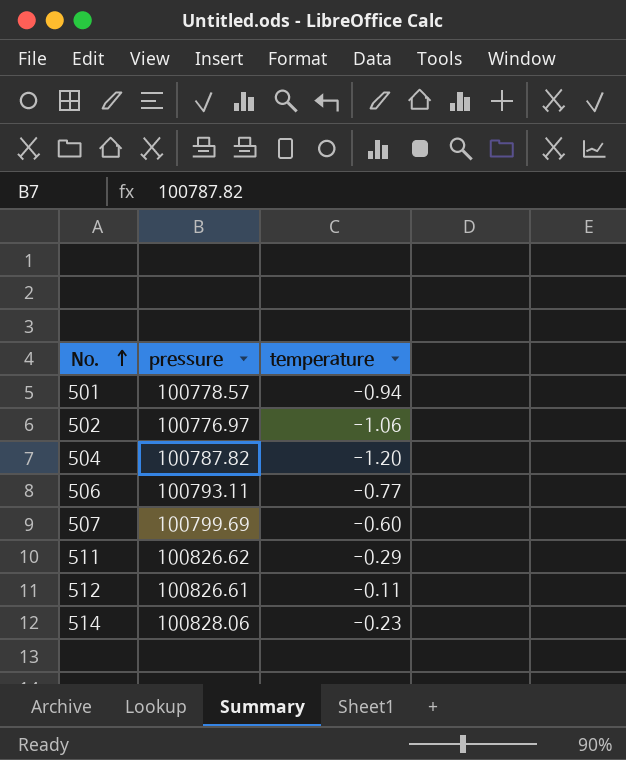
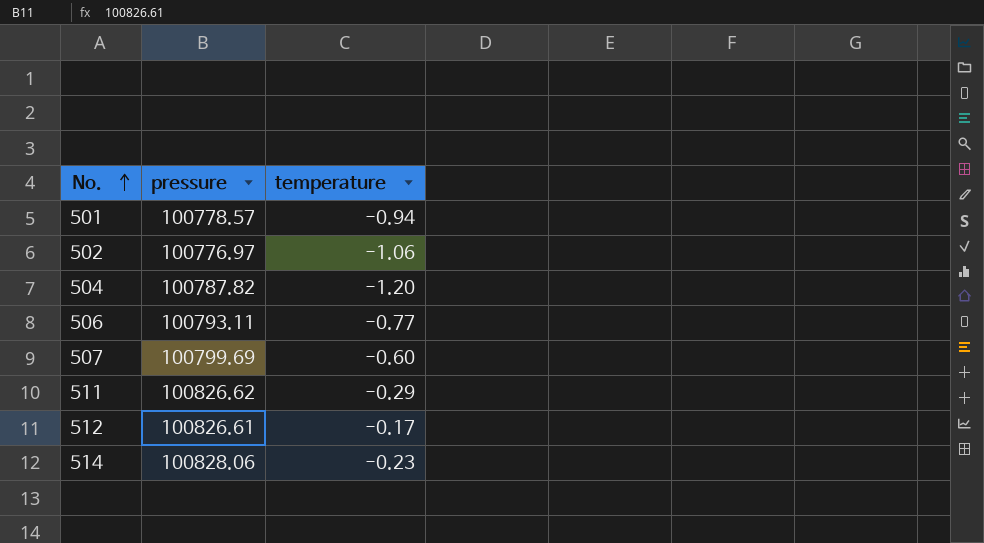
512 | temperature: -0.11 -> -0.17

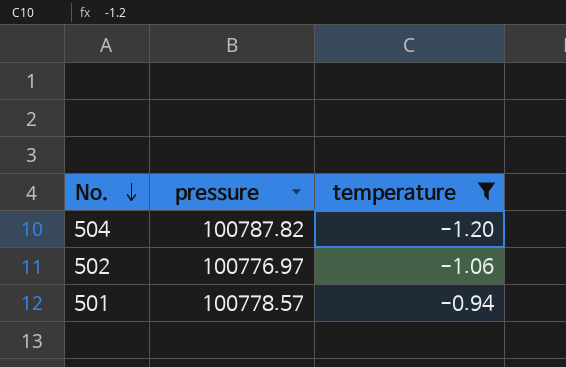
filter: none -> temperature <= -0.94
row order: No. ascending -> No. descending

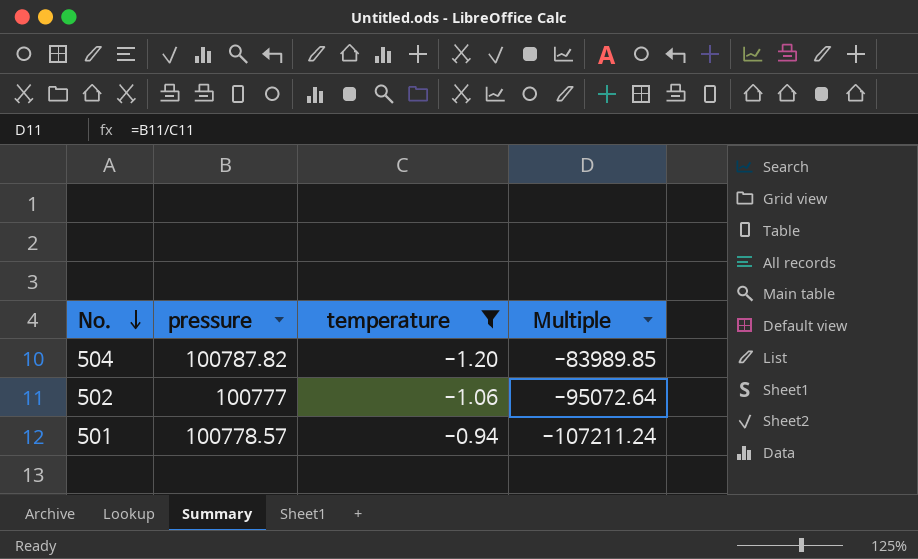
column Multiple | formula: none -> [pressure] / [temperature]
502 | pressure: 100776.97 -> 100777

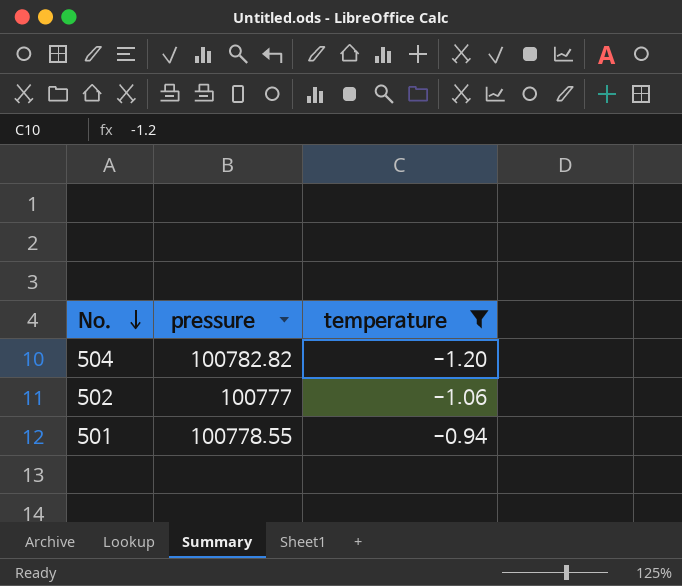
column Multiple | formula: [pressure] / [temperature] -> none
504 | pressure: 100787.82 -> 100782.82
501 | pressure: 100778.57 -> 100778.55

